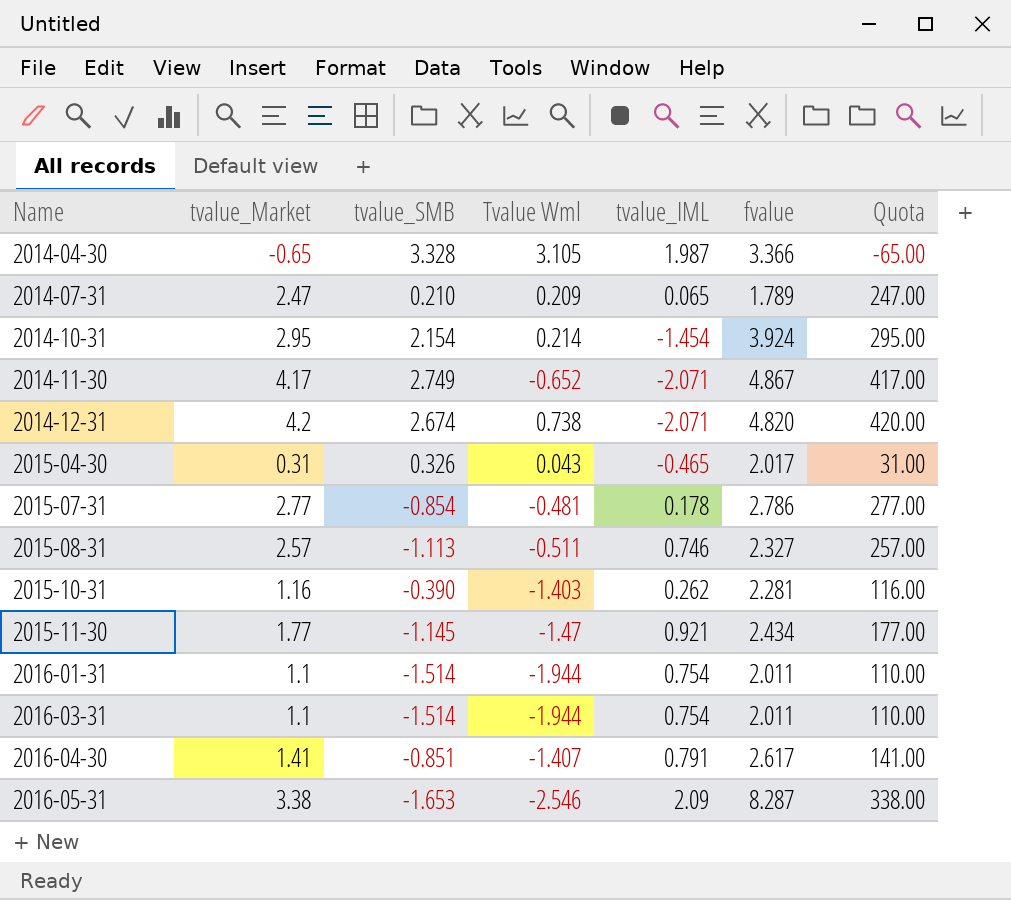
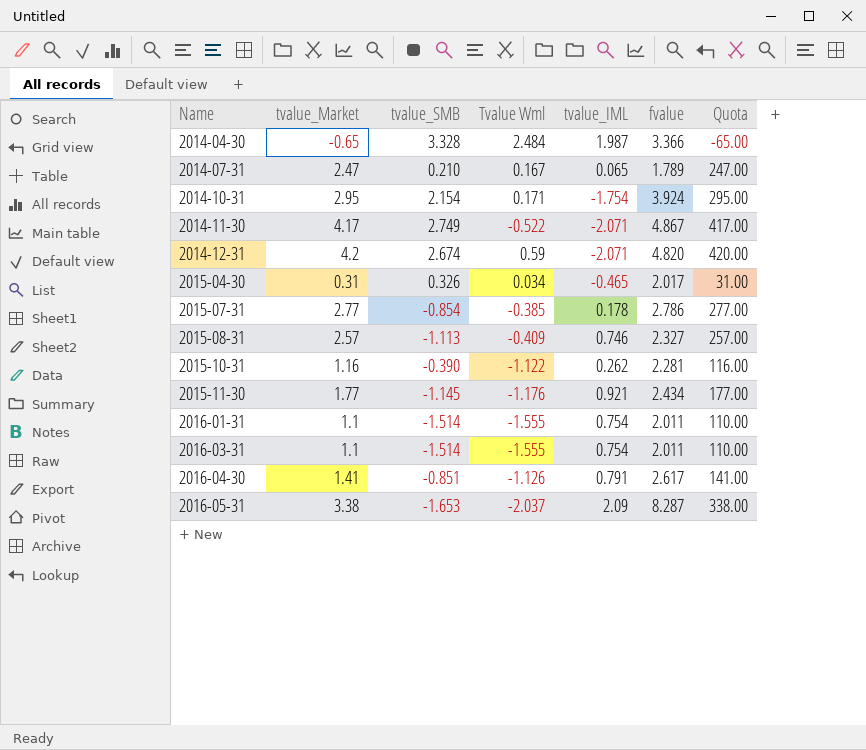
2014-04-30 | Tvalue Wml: 3.105 -> 2.484
2014-07-31 | Tvalue Wml: 0.209 -> 0.167
2014-10-31 | Tvalue Wml: 0.214 -> 0.171
2014-10-31 | tvalue_IML: -1.454 -> -1.754
2014-11-30 | Tvalue Wml: -0.652 -> -0.522
2014-12-31 | Tvalue Wml: 0.738 -> 0.59
2015-04-30 | Tvalue Wml: 0.043 -> 0.034
2015-07-31 | Tvalue Wml: -0.481 -> -0.385
2015-08-31 | Tvalue Wml: -0.511 -> -0.409
2015-10-31 | Tvalue Wml: -1.403 -> -1.122
2015-11-30 | Tvalue Wml: -1.47 -> -1.176
2016-01-31 | Tvalue Wml: -1.944 -> -1.555
2016-03-31 | Tvalue Wml: -1.944 -> -1.555
2016-04-30 | Tvalue Wml: -1.407 -> -1.126
2016-05-31 | Tvalue Wml: -2.546 -> -2.037

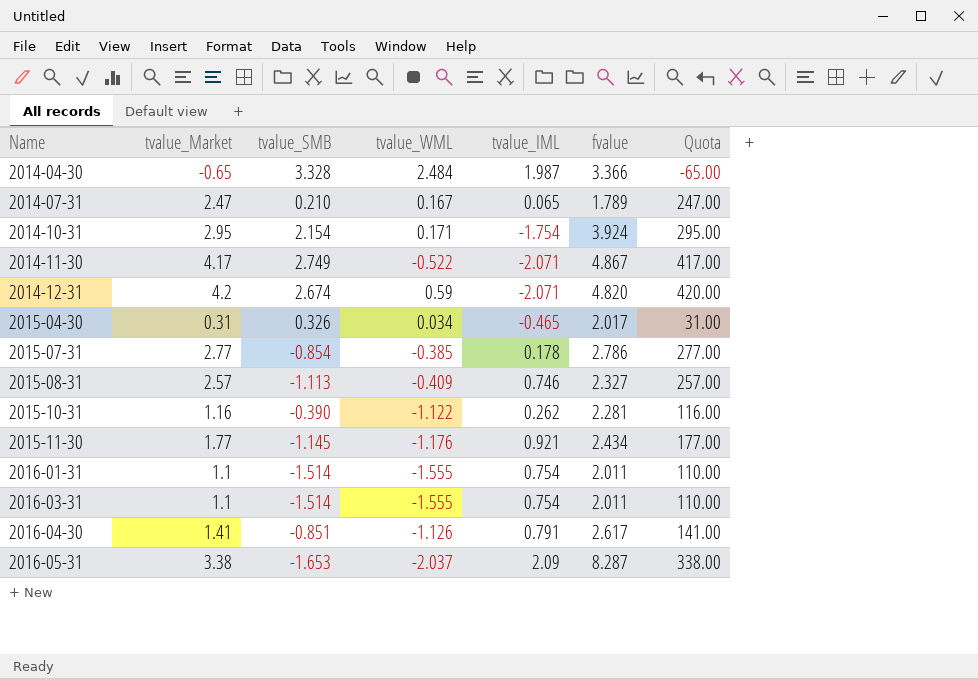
column name: Tvalue Wml -> tvalue_WML

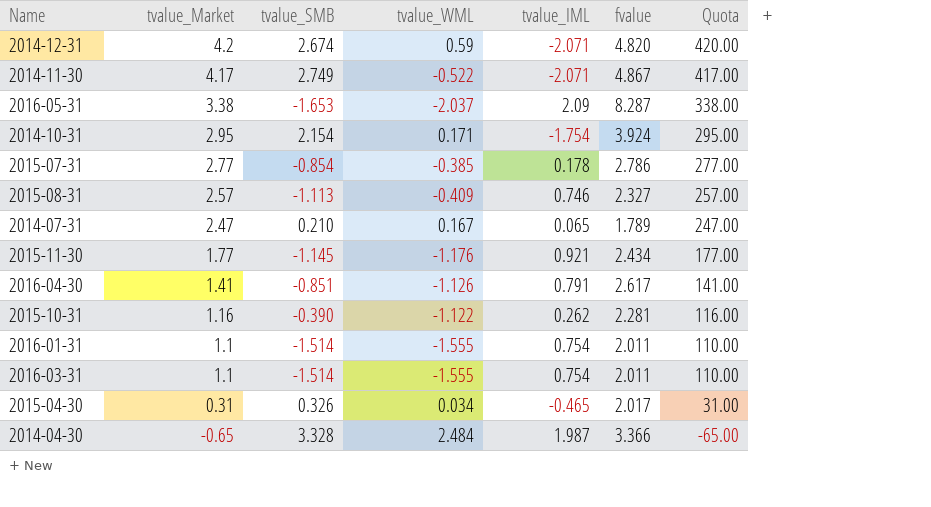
row order: Name ascending -> tvalue_Market descending

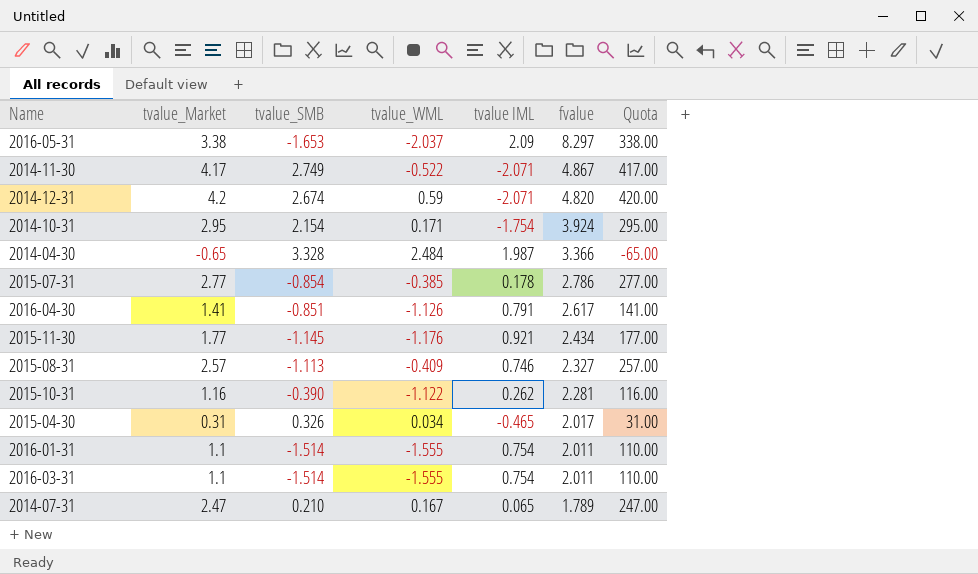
row order: tvalue_Market descending -> fvalue descending
column name: tvalue_IML -> tvalue IML
2016-05-31 | fvalue: 8.287 -> 8.297

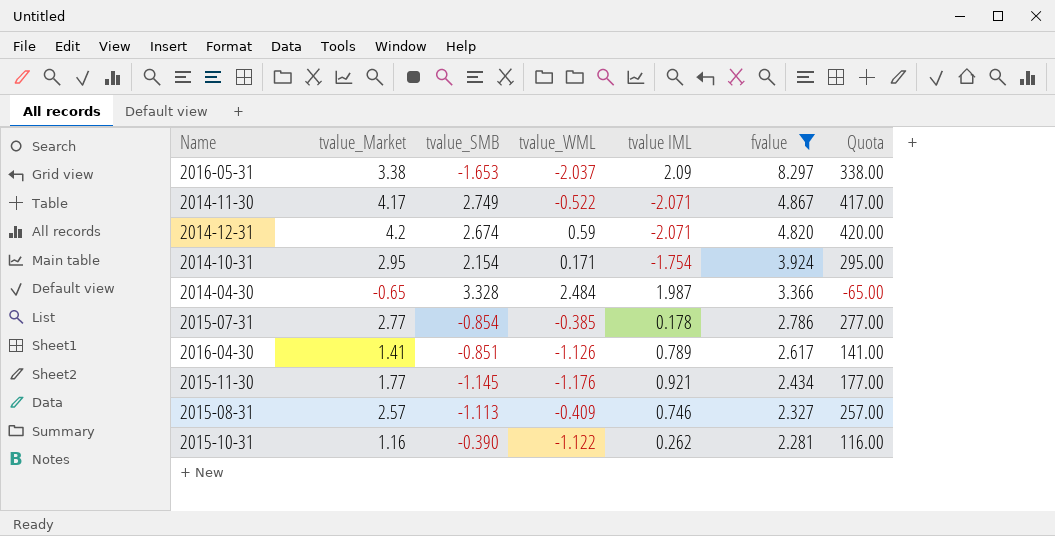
filter: none -> fvalue >= 2.281
2016-04-30 | tvalue IML: 0.791 -> 0.789

